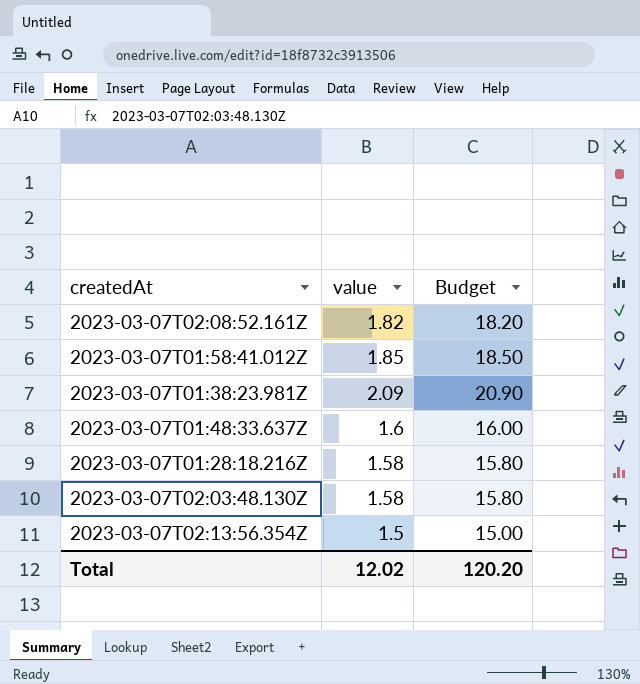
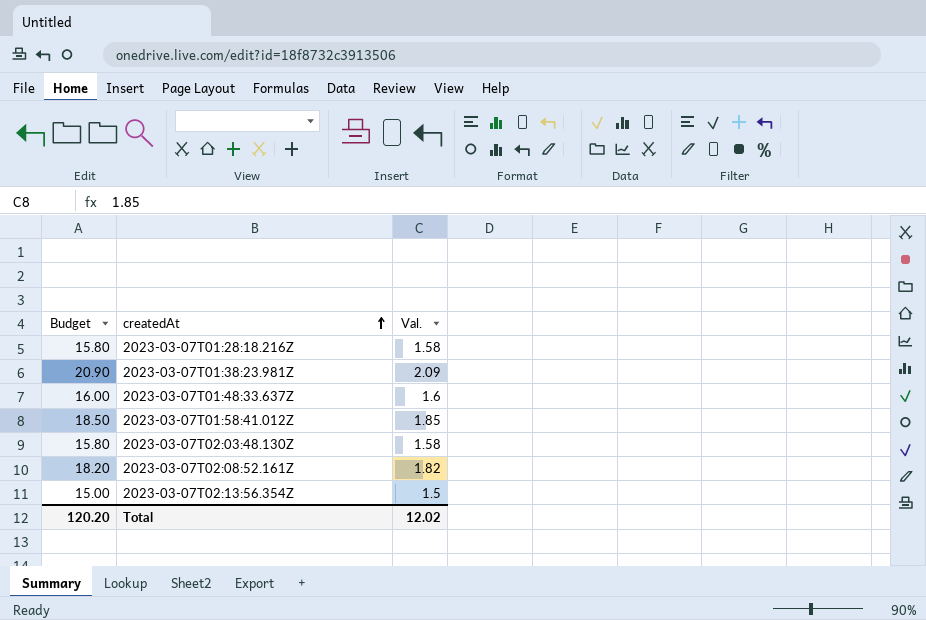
row order: none -> createdAt ascending
column Budget | position: 3 -> 1
column name: value -> Val.

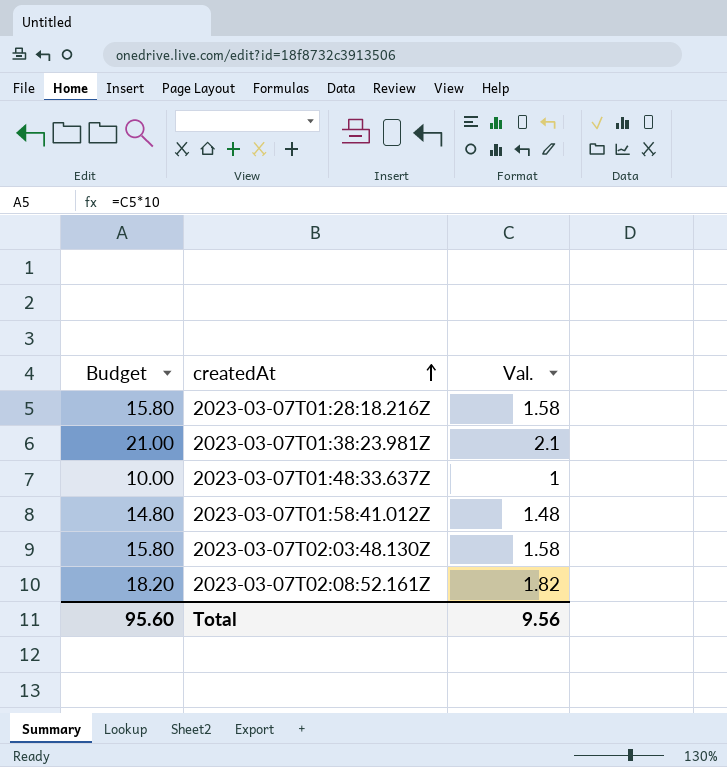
row 2023-03-07T02:13:56.354Z: 15.00 | 1.5 -> none
2023-03-07T01:38:23.981Z | Budget: 20.90 -> 21.00
2023-03-07T01:38:23.981Z | Val.: 2.09 -> 2.1
2023-03-07T01:48:33.637Z | Budget: 16.00 -> 10.00
2023-03-07T01:48:33.637Z | Val.: 1.6 -> 1
2023-03-07T01:58:41.012Z | Budget: 18.50 -> 14.80
2023-03-07T01:58:41.012Z | Val.: 1.85 -> 1.48
Total | Budget: 120.20 -> 95.60
Total | Val.: 12.02 -> 9.56

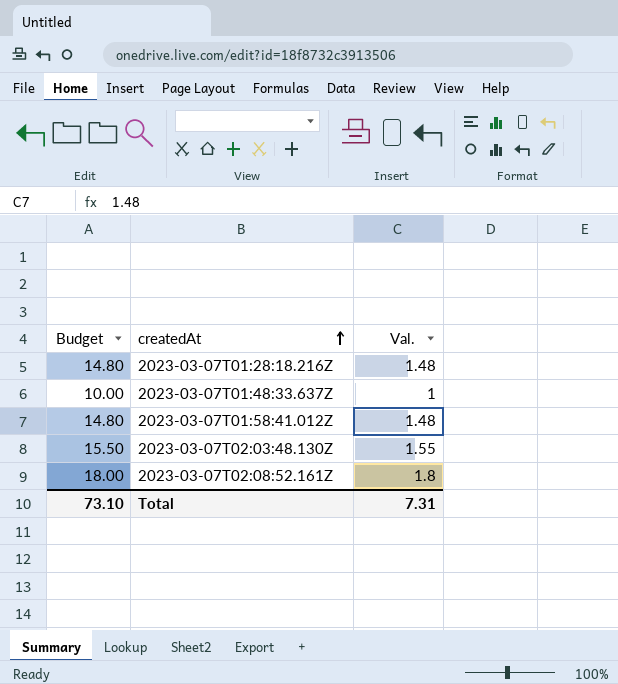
row 2023-03-07T01:38:23.981Z: 21.00 | 2.1 -> none
2023-03-07T01:28:18.216Z | Budget: 15.80 -> 14.80
2023-03-07T01:28:18.216Z | Val.: 1.58 -> 1.48
2023-03-07T02:03:48.130Z | Budget: 15.80 -> 15.50
2023-03-07T02:03:48.130Z | Val.: 1.58 -> 1.55
2023-03-07T02:08:52.161Z | Budget: 18.20 -> 18.00
2023-03-07T02:08:52.161Z | Val.: 1.82 -> 1.8
Total | Budget: 95.60 -> 73.10
Total | Val.: 9.56 -> 7.31

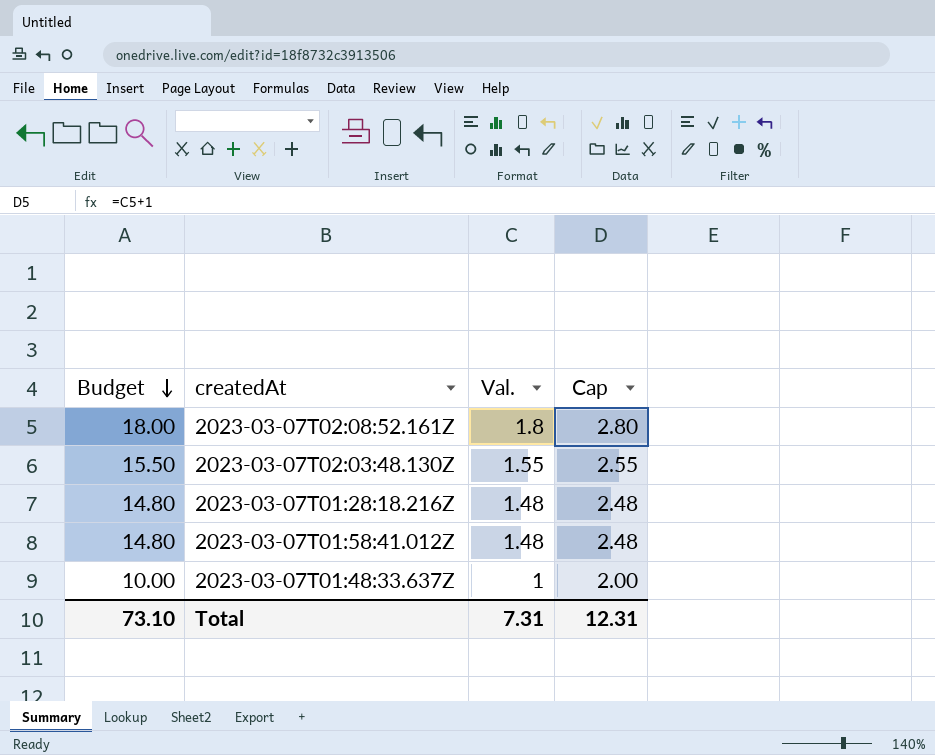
row order: createdAt ascending -> Budget descending
column Cap | formula: none -> [Val.] + 1

